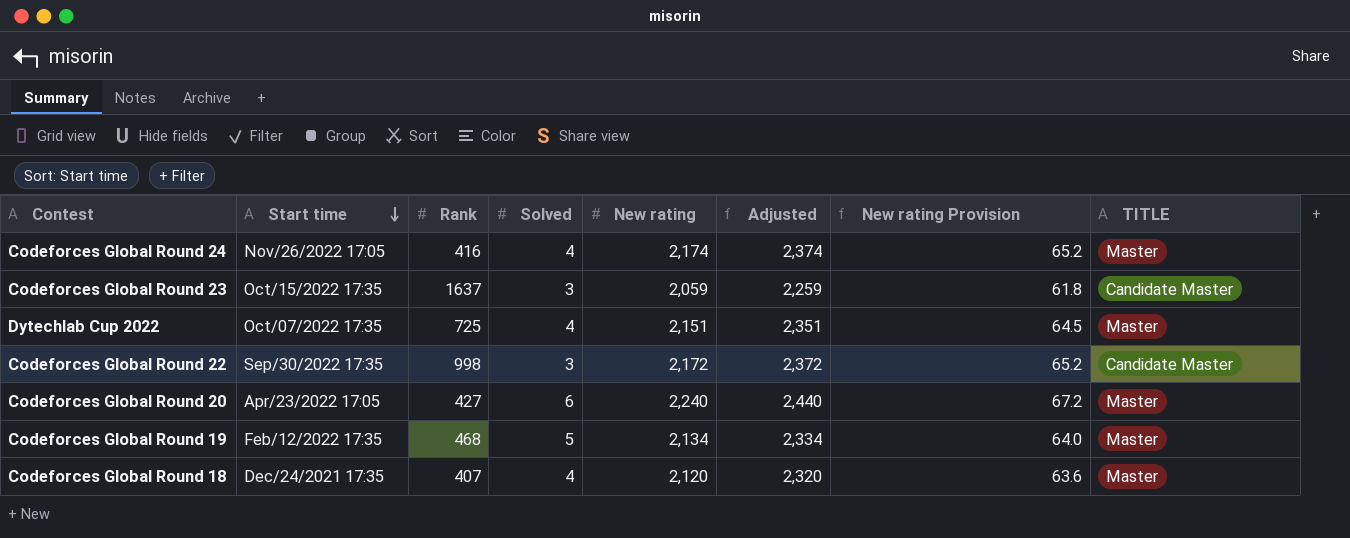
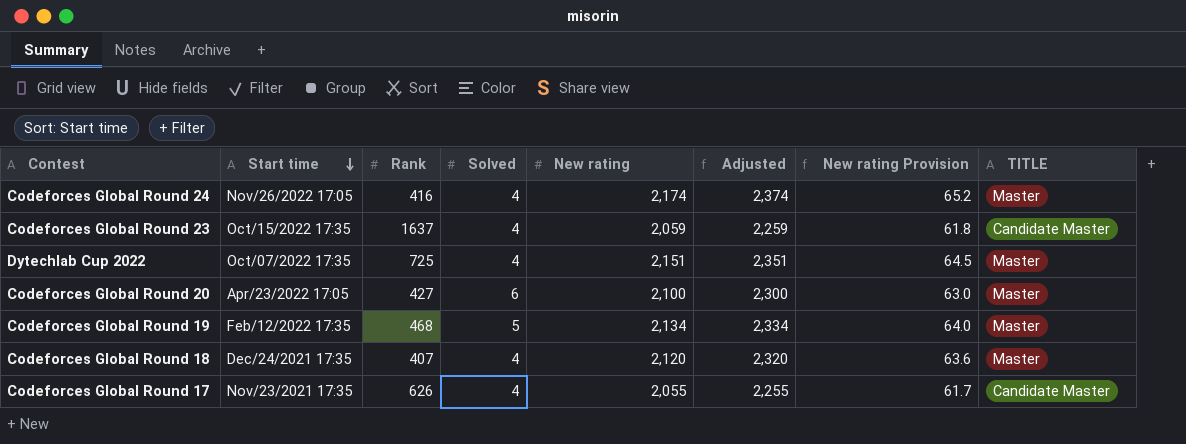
row Codeforces Global Round 22: Sep/30/2022 17:35 | 998 | 3 | 2,172 | 2,372 | 65.2 | Candidate Master -> none
Codeforces Global Round 23 | Solved: 3 -> 4
Codeforces Global Round 20 | New rating: 2,240 -> 2,100
Codeforces Global Round 20 | Adjusted: 2,440 -> 2,300
Codeforces Global Round 20 | New rating Provision: 67.2 -> 63.0
row Codeforces Global Round 17: none -> Nov/23/2021 17:35 | 626 | 4 | 2,055 | 2,255 | 61.7 | Candidate Master

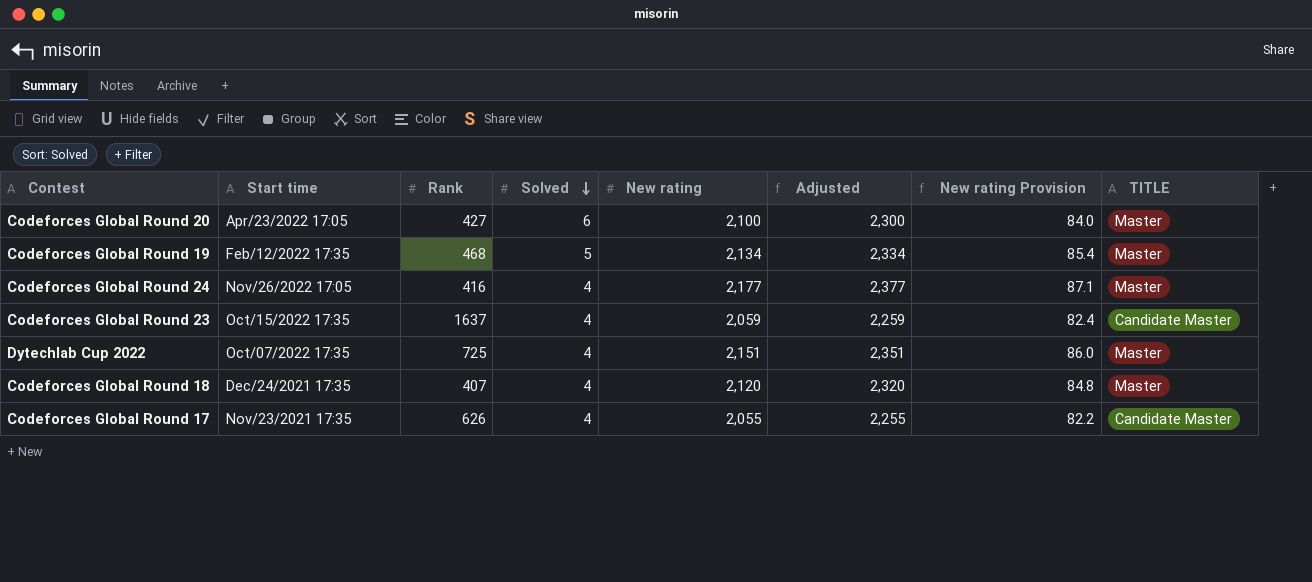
row order: Start time descending -> Solved descending
column New rating Provision | formula: [New rating] * 0.03 -> [New rating] * 0.04
Codeforces Global Round 24 | New rating: 2,174 -> 2,177
Codeforces Global Round 24 | Adjusted: 2,374 -> 2,377

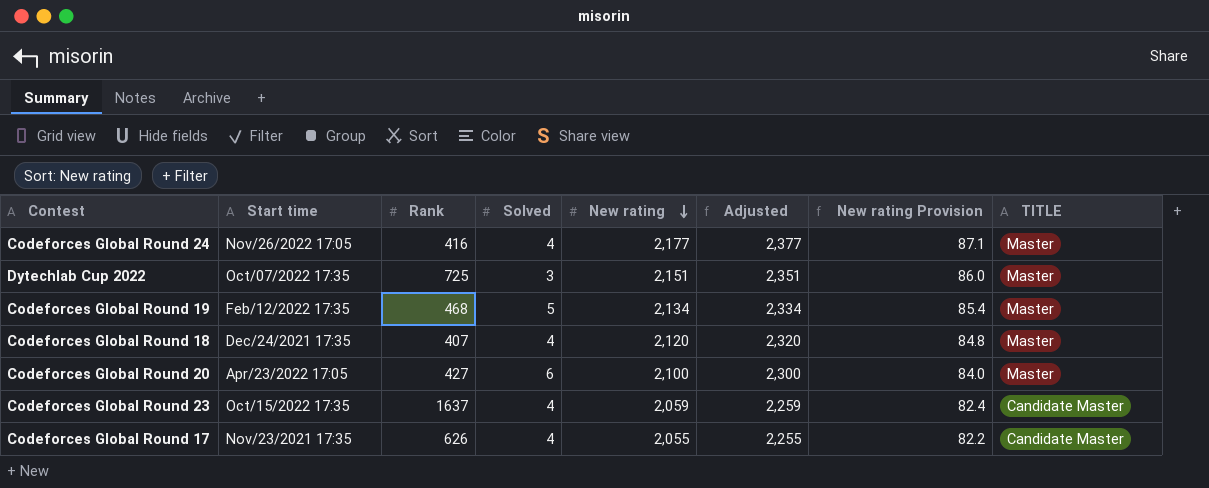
row order: Solved descending -> New rating descending
Dytechlab Cup 2022 | Solved: 4 -> 3

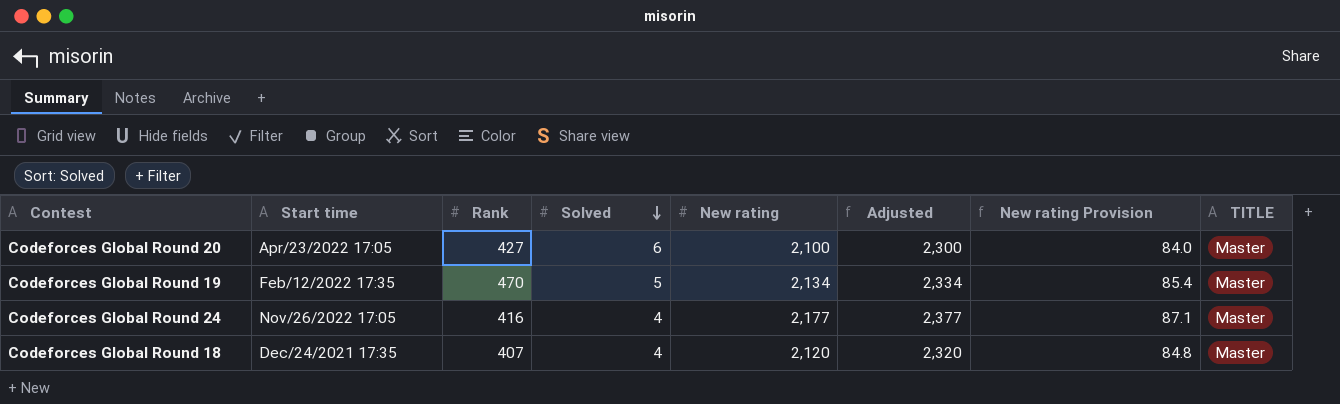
row order: New rating descending -> Solved descending
row Dytechlab Cup 2022: Oct/07/2022 17:35 | 725 | 3 | 2,151 | 2,351 | 86.0 | Master -> none
row Codeforces Global Round 23: Oct/15/2022 17:35 | 1637 | 4 | 2,059 | 2,259 | 82.4 | Candidate Master -> none
row Codeforces Global Round 17: Nov/23/2021 17:35 | 626 | 4 | 2,055 | 2,255 | 82.2 | Candidate Master -> none
Codeforces Global Round 19 | Rank: 468 -> 470

